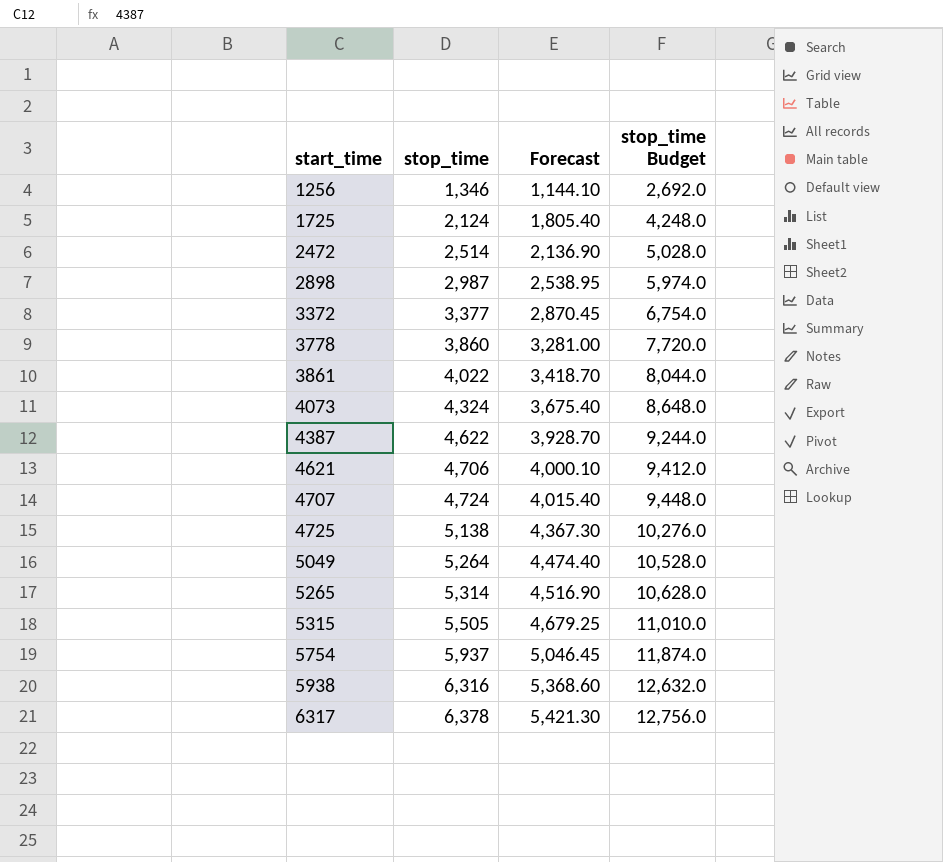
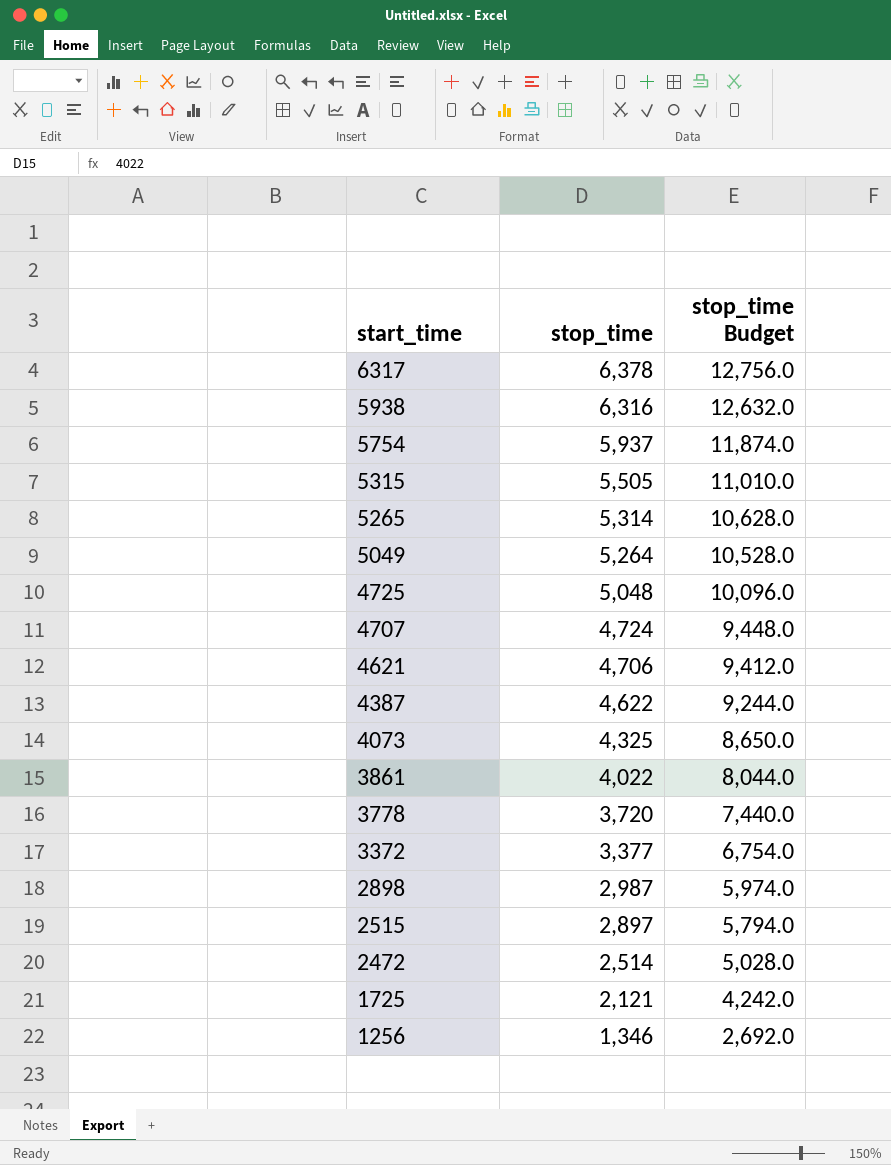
row order: start_time ascending -> start_time descending
column Forecast | formula: [stop_time] * 0.85 -> none
4725 | stop_time: 5,138 -> 5,048
4725 | stop_time Budget: 10,276.0 -> 10,096.0
4073 | stop_time: 4,324 -> 4,325
4073 | stop_time Budget: 8,648.0 -> 8,650.0
3778 | stop_time: 3,860 -> 3,720
3778 | stop_time Budget: 7,720.0 -> 7,440.0
row 2515: none -> 2,897 | 5,794.0
1725 | stop_time: 2,124 -> 2,121
1725 | stop_time Budget: 4,248.0 -> 4,242.0

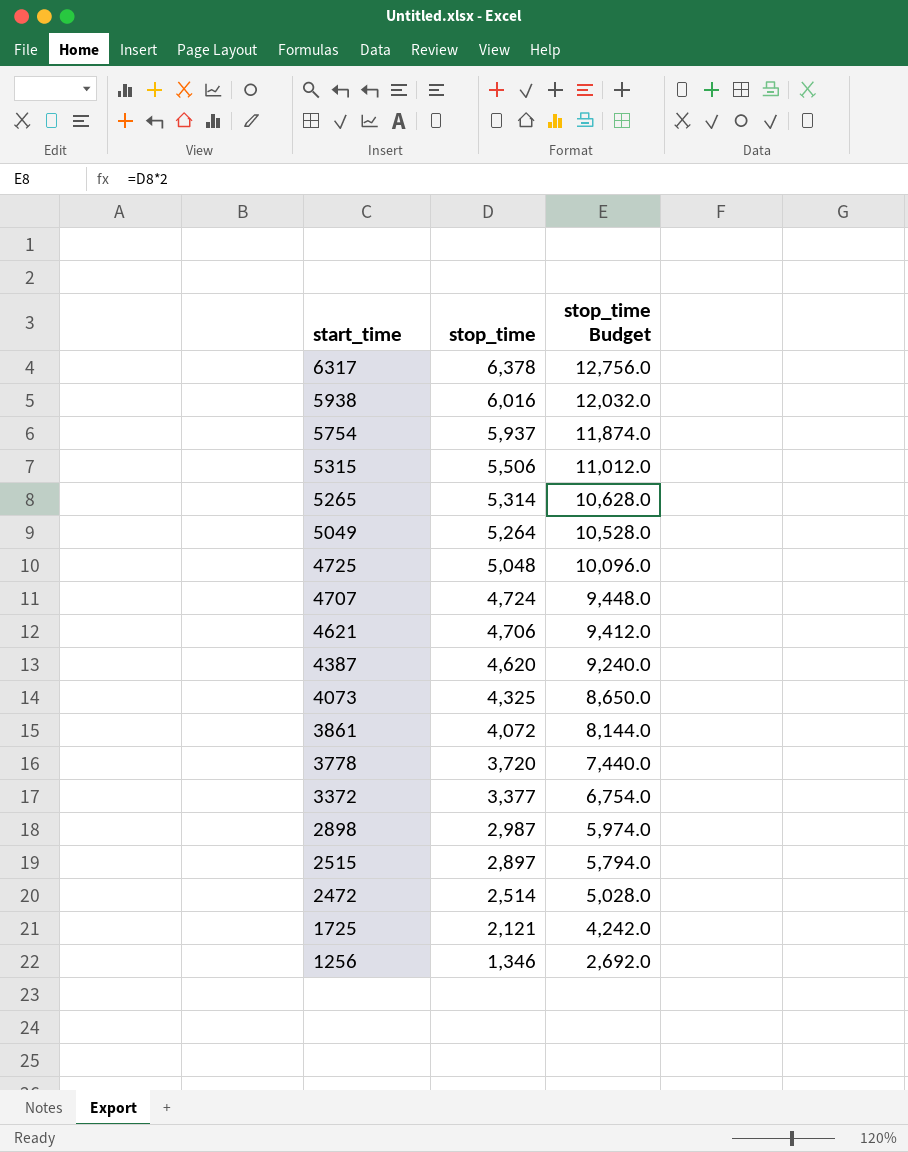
5938 | stop_time: 6,316 -> 6,016
5938 | stop_time Budget: 12,632.0 -> 12,032.0
5315 | stop_time: 5,505 -> 5,506
5315 | stop_time Budget: 11,010.0 -> 11,012.0
4387 | stop_time: 4,622 -> 4,620
4387 | stop_time Budget: 9,244.0 -> 9,240.0
3861 | stop_time: 4,022 -> 4,072
3861 | stop_time Budget: 8,044.0 -> 8,144.0

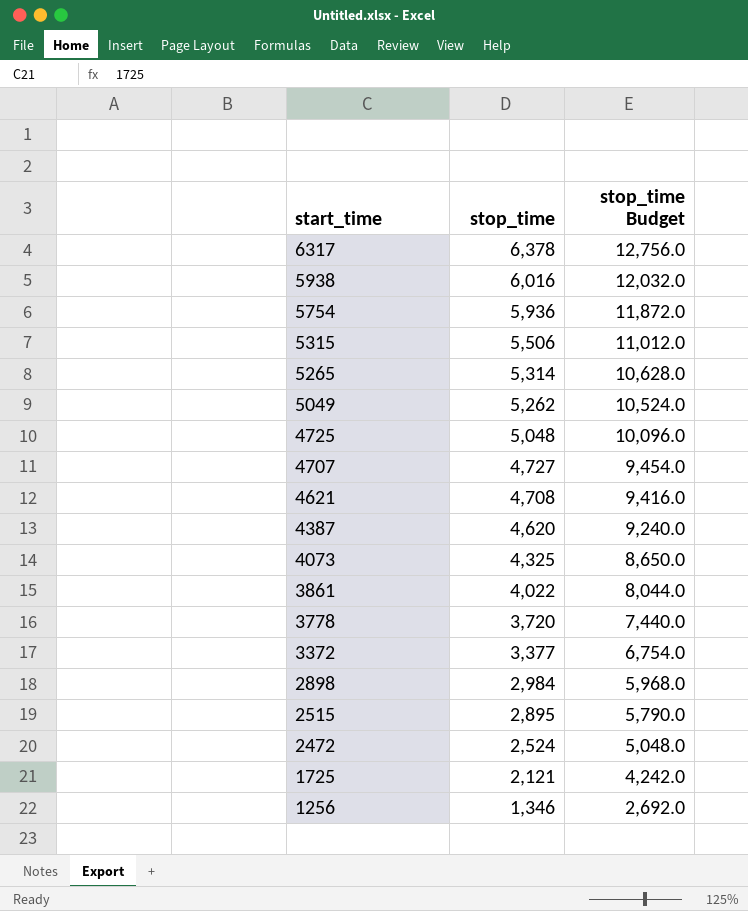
5754 | stop_time: 5,937 -> 5,936
5754 | stop_time Budget: 11,874.0 -> 11,872.0
5049 | stop_time: 5,264 -> 5,262
5049 | stop_time Budget: 10,528.0 -> 10,524.0
4707 | stop_time: 4,724 -> 4,727
4707 | stop_time Budget: 9,448.0 -> 9,454.0
4621 | stop_time: 4,706 -> 4,708
4621 | stop_time Budget: 9,412.0 -> 9,416.0
3861 | stop_time: 4,072 -> 4,022
3861 | stop_time Budget: 8,144.0 -> 8,044.0
2898 | stop_time: 2,987 -> 2,984
2898 | stop_time Budget: 5,974.0 -> 5,968.0
2515 | stop_time: 2,897 -> 2,895
2515 | stop_time Budget: 5,794.0 -> 5,790.0
2472 | stop_time: 2,514 -> 2,524
2472 | stop_time Budget: 5,028.0 -> 5,048.0

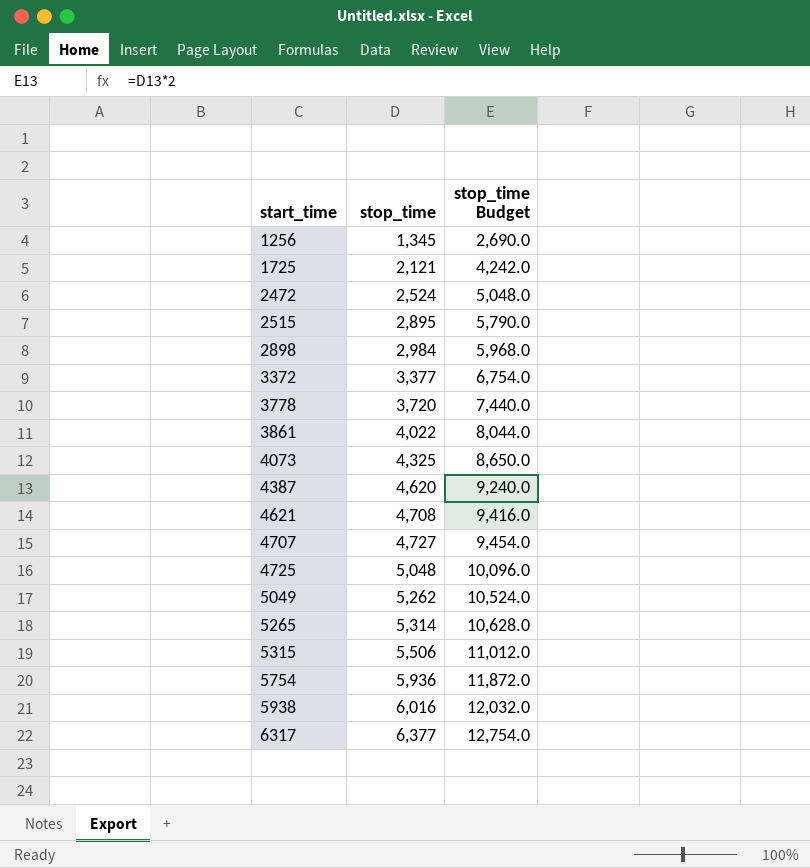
row order: start_time descending -> start_time ascending
1256 | stop_time: 1,346 -> 1,345
1256 | stop_time Budget: 2,692.0 -> 2,690.0
6317 | stop_time: 6,378 -> 6,377
6317 | stop_time Budget: 12,756.0 -> 12,754.0

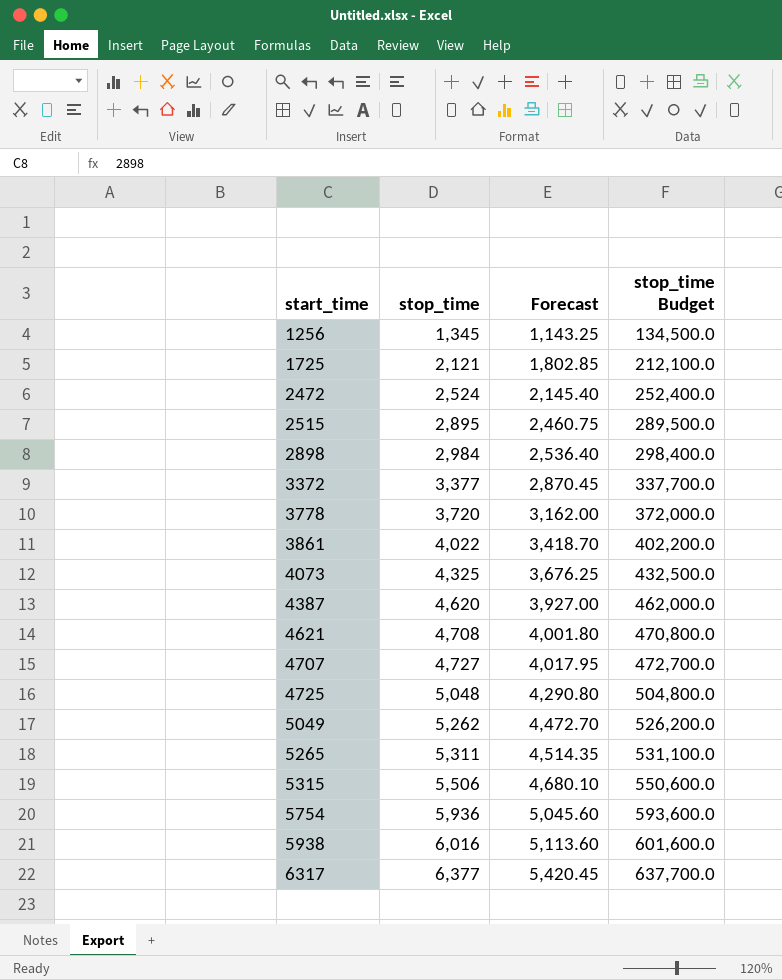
column Forecast | formula: none -> [stop_time] * 0.85
column stop_time Budget | formula: [stop_time] * 2 -> [stop_time] * 100
5265 | stop_time: 5,314 -> 5,311

